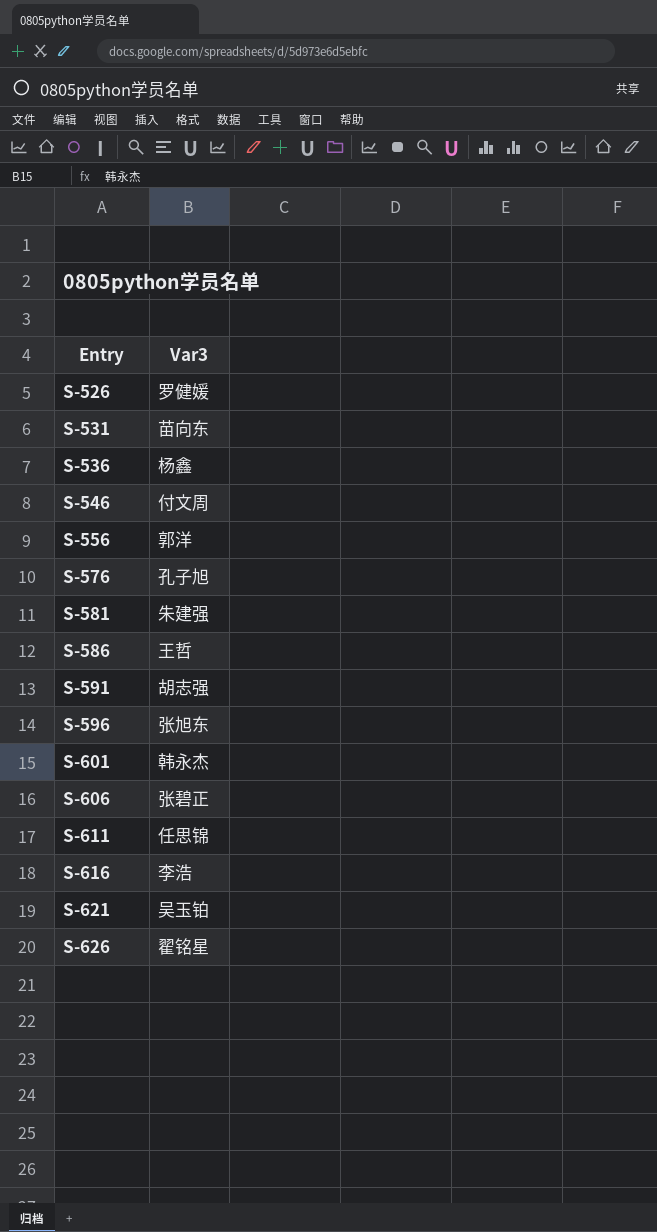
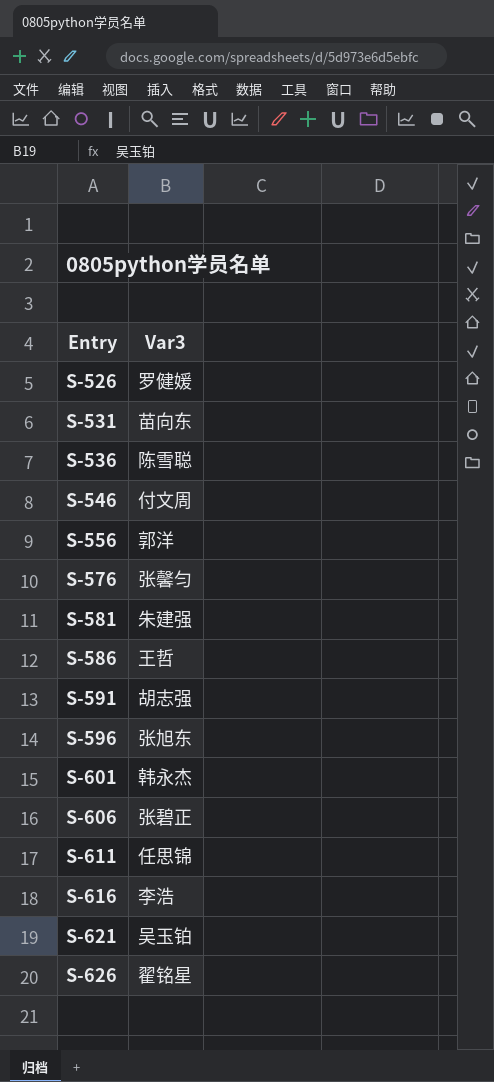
S-536 | Var3: 杨鑫 -> 陈雪聪
S-576 | Var3: 孔子旭 -> 张馨匀

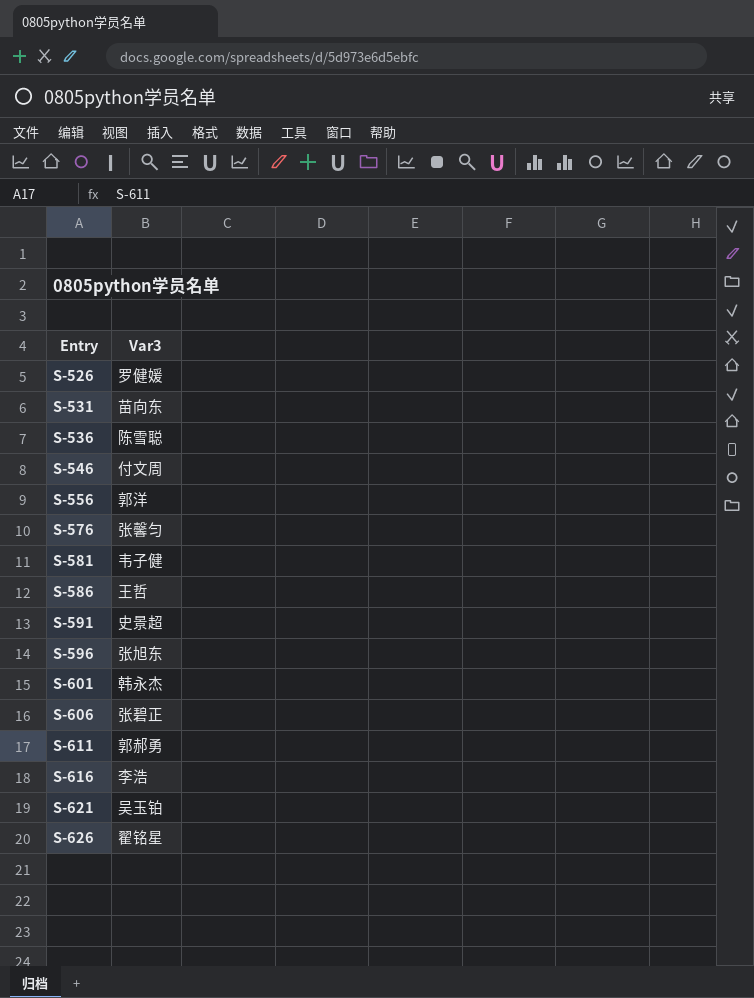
S-581 | Var3: 朱建强 -> 韦子健
S-591 | Var3: 胡志强 -> 史景超
S-611 | Var3: 任思锦 -> 郭郝勇

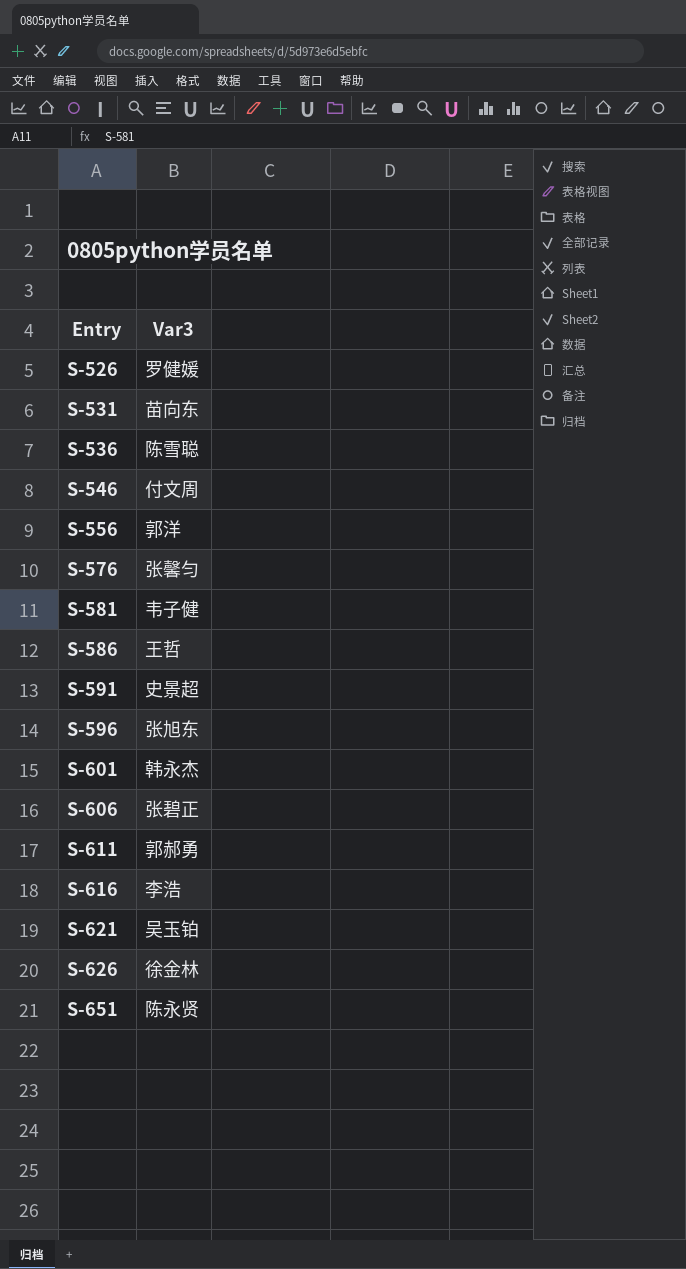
S-626 | Var3: 翟铭星 -> 徐金林
row S-651: none -> 陈永贤

